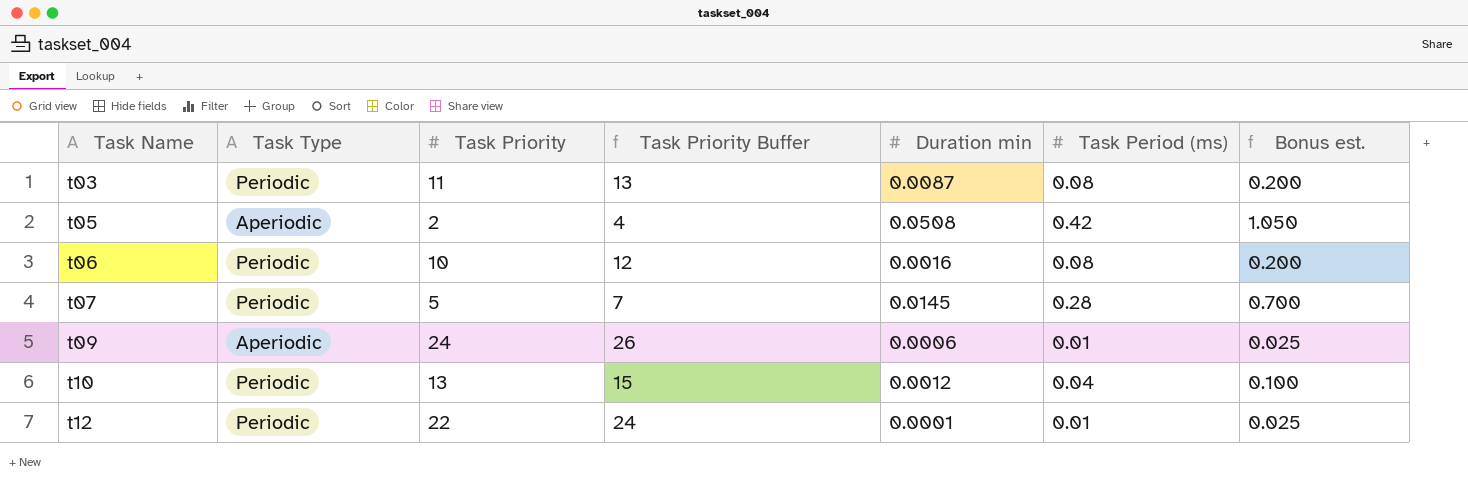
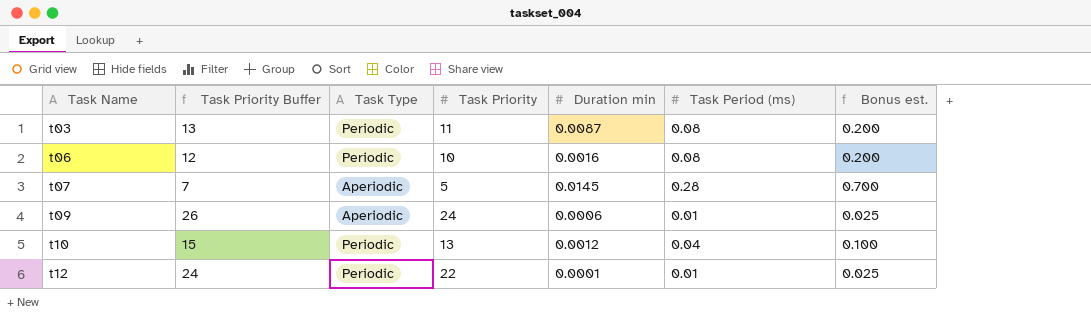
column Task Priority Buffer | position: 4 -> 2
row t05: Aperiodic | 2 | 4 | 0.0508 | 0.42 | 1.050 -> none
t07 | Task Type: Periodic -> Aperiodic

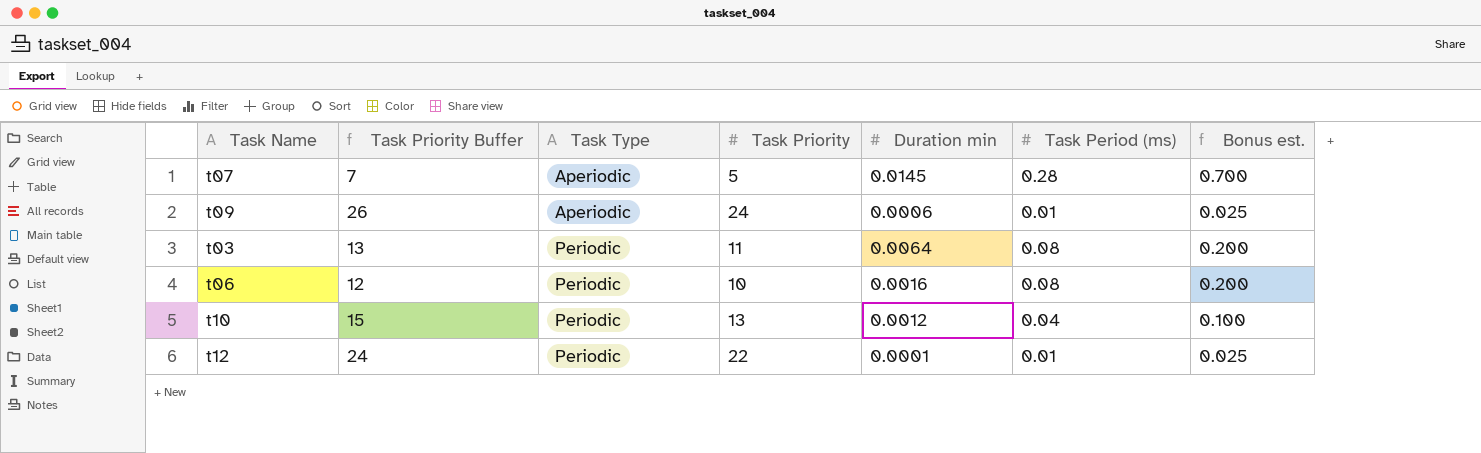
row order: Task Name ascending -> Task Type ascending
t03 | Duration min: 0.0087 -> 0.0064

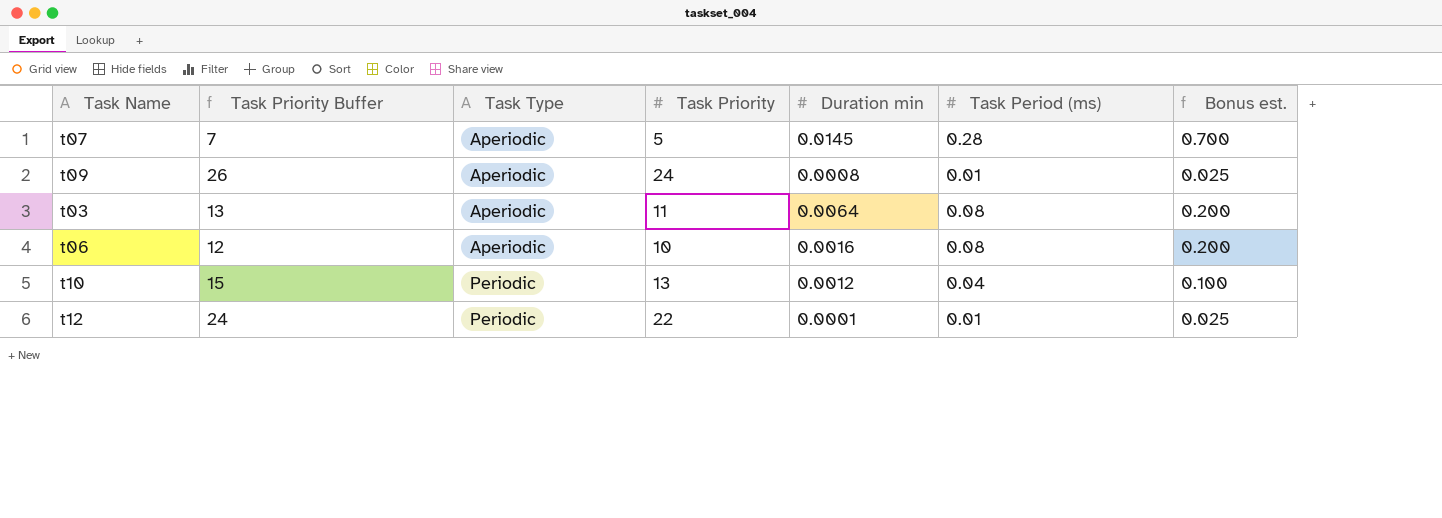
t09 | Duration min: 0.0006 -> 0.0008
t03 | Task Type: Periodic -> Aperiodic
t06 | Task Type: Periodic -> Aperiodic

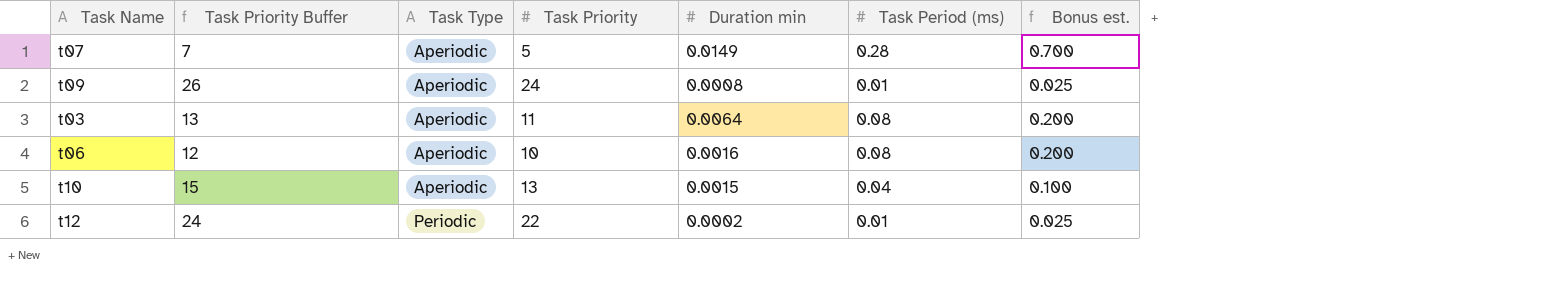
t07 | Duration min: 0.0145 -> 0.0149
t10 | Task Type: Periodic -> Aperiodic
t10 | Duration min: 0.0012 -> 0.0015
t12 | Duration min: 0.0001 -> 0.0002

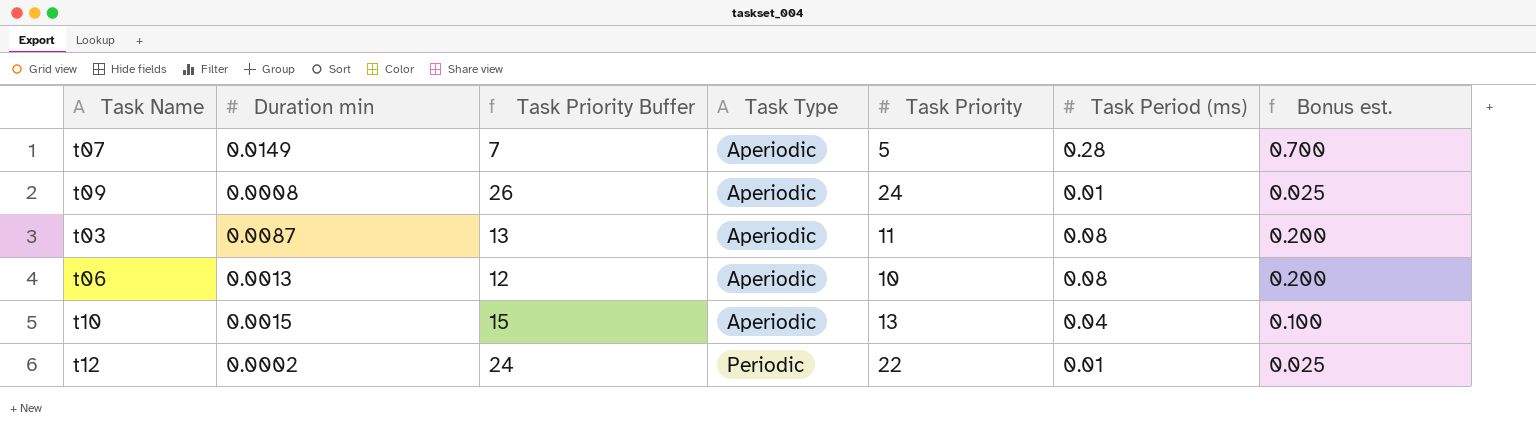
column Duration min | position: 5 -> 2
t03 | Duration min: 0.0064 -> 0.0087
t06 | Duration min: 0.0016 -> 0.0013

